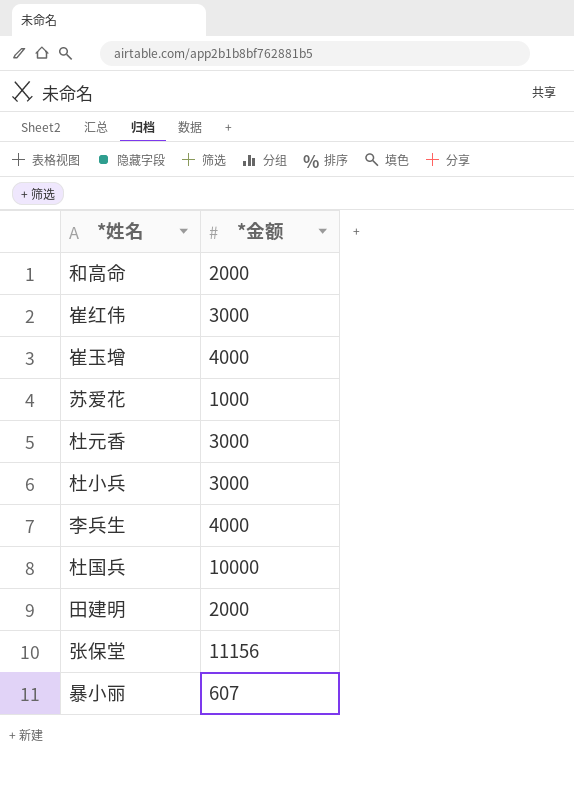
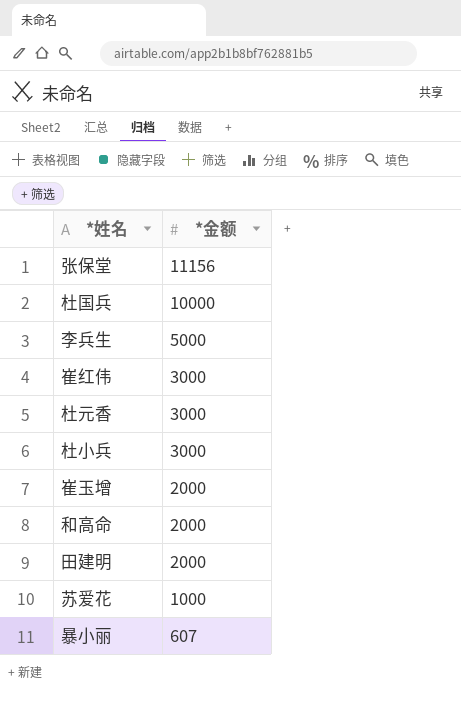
row order: none -> *金额 descending
李兵生 | *金额: 4000 -> 5000
崔玉增 | *金额: 4000 -> 2000

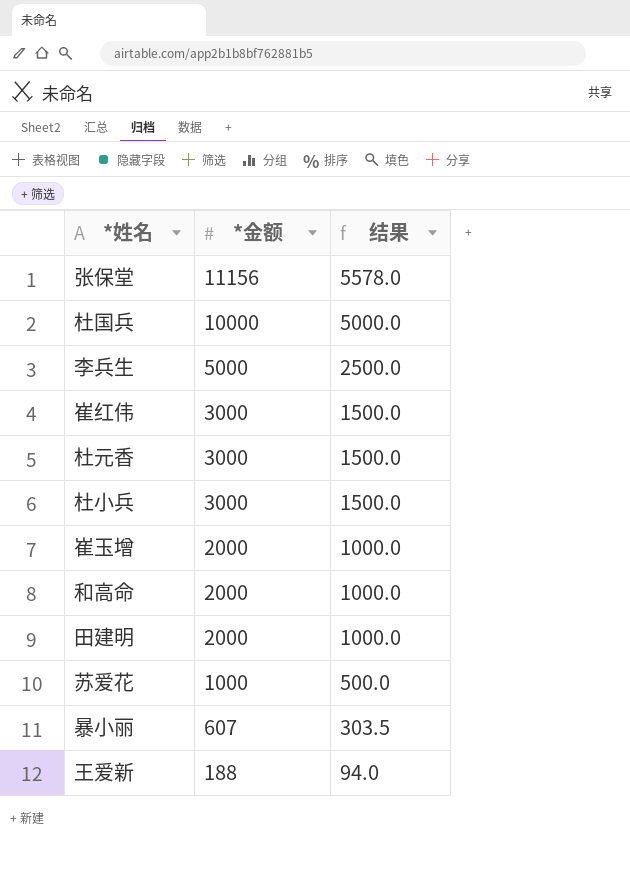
column 结果 | formula: none -> [*金额] * 0.5
row 王爱新: none -> 188 | 94.0

